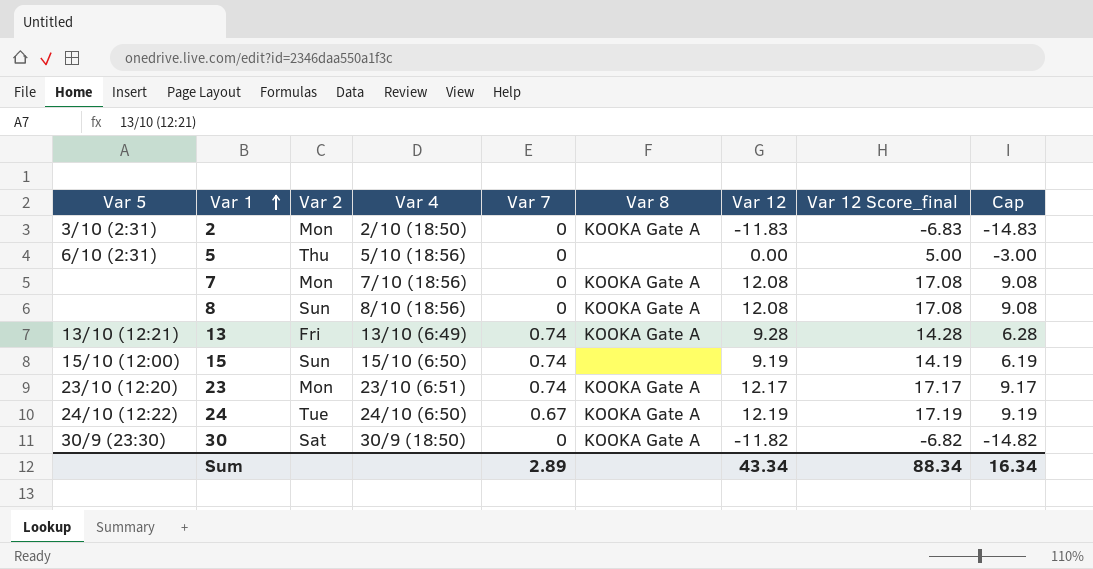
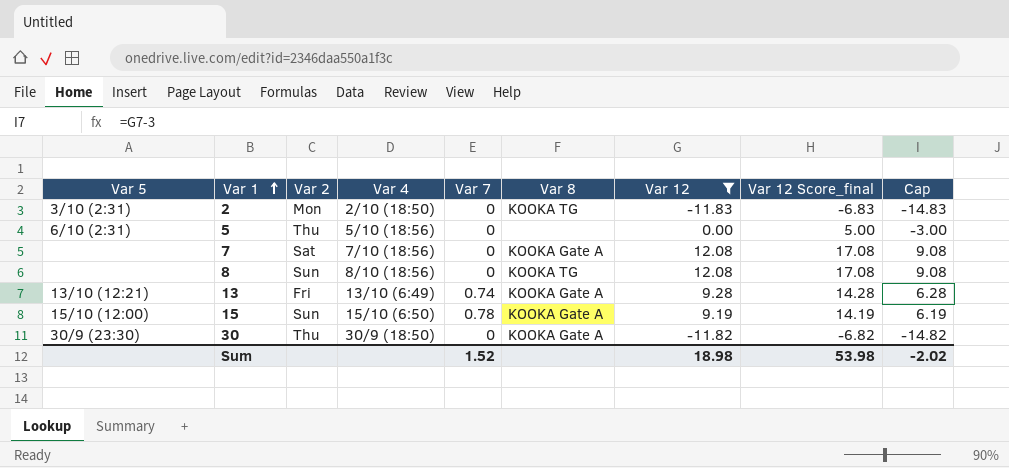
filter: none -> Var 12 <= 12.08
2 | Var 8: KOOKA Gate A -> KOOKA TG
7 | Var 2: Mon -> Sat
8 | Var 8: KOOKA Gate A -> KOOKA TG
15 | Var 7: 0.74 -> 0.78
15 | Var 8: none -> KOOKA Gate A
30 | Var 2: Sat -> Thu
Sum | Var 7: 2.89 -> 1.52
Sum | Var 12: 43.34 -> 18.98
Sum | Var 12 Score_final: 88.34 -> 53.98
Sum | Cap: 16.34 -> -2.02

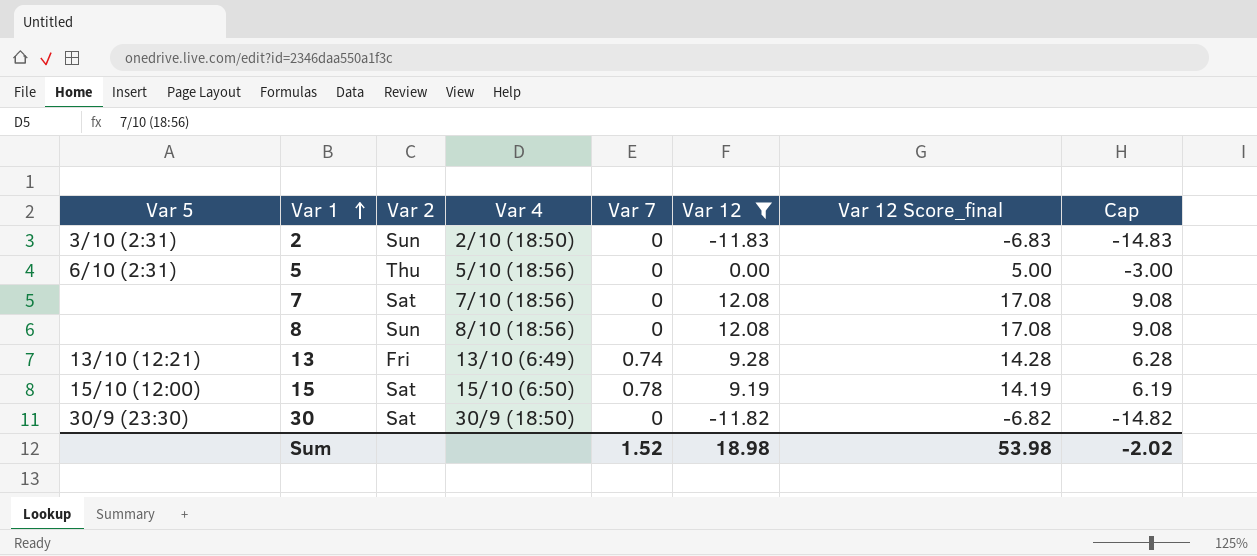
column Var 8 | position: 6 -> none
2 | Var 2: Mon -> Sun
15 | Var 2: Sun -> Sat
30 | Var 2: Thu -> Sat

